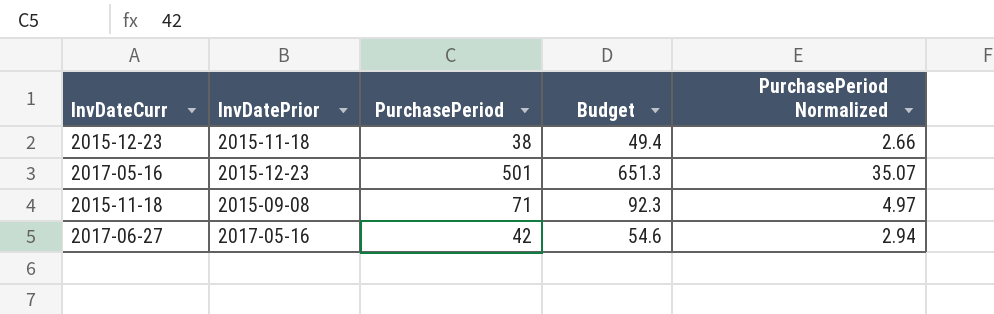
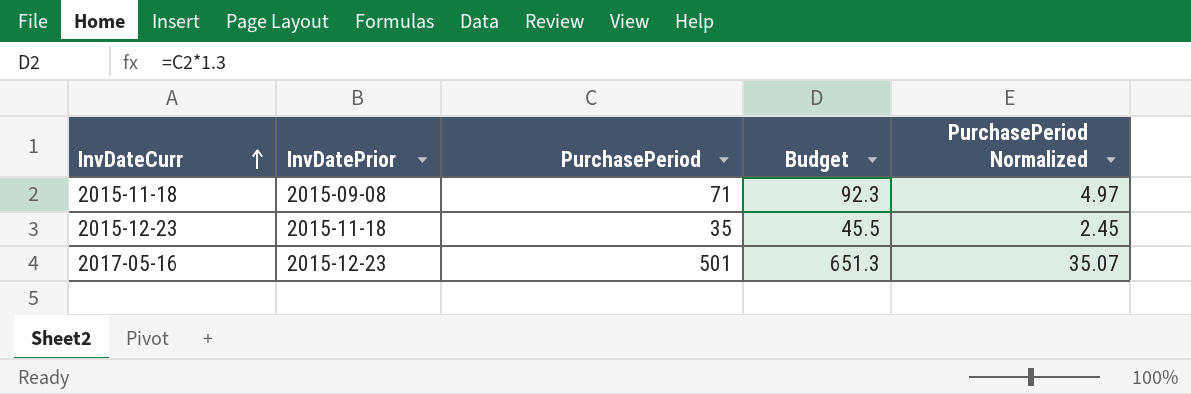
row order: none -> InvDateCurr ascending
row 2017-06-27: 2017-05-16 | 42 | 54.6 | 2.94 -> none
2015-12-23 | PurchasePeriod: 38 -> 35
2015-12-23 | Budget: 49.4 -> 45.5
2015-12-23 | PurchasePeriod Normalized: 2.66 -> 2.45

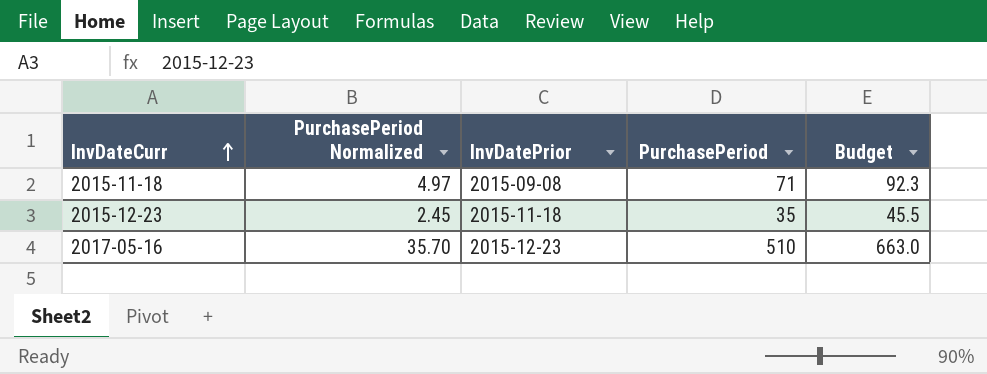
column PurchasePeriod Normalized | position: 5 -> 2
2017-05-16 | PurchasePeriod Normalized: 35.07 -> 35.70
2017-05-16 | PurchasePeriod: 501 -> 510
2017-05-16 | Budget: 651.3 -> 663.0

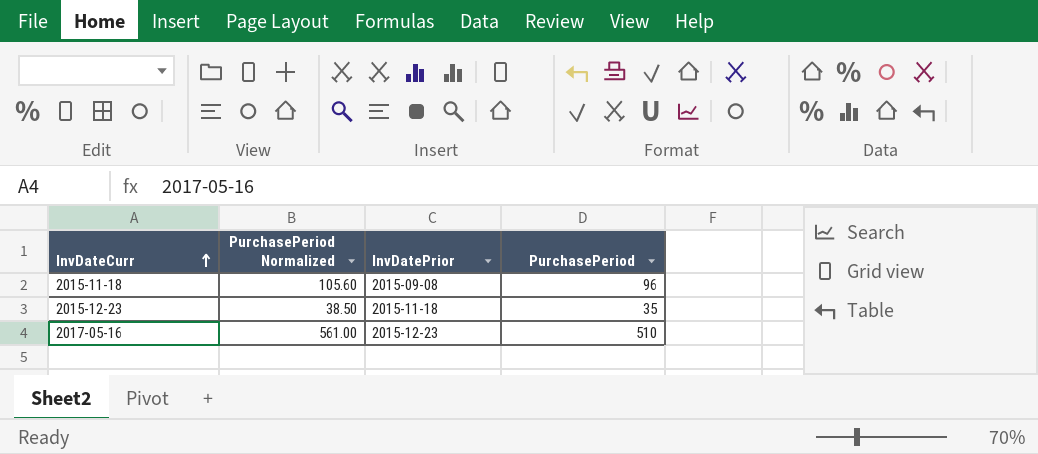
column Budget | formula: [PurchasePeriod] * 1.3 -> none
column PurchasePeriod Normalized | formula: [PurchasePeriod] * 0.07 -> [PurchasePeriod] * 1.1
2015-11-18 | PurchasePeriod: 71 -> 96

